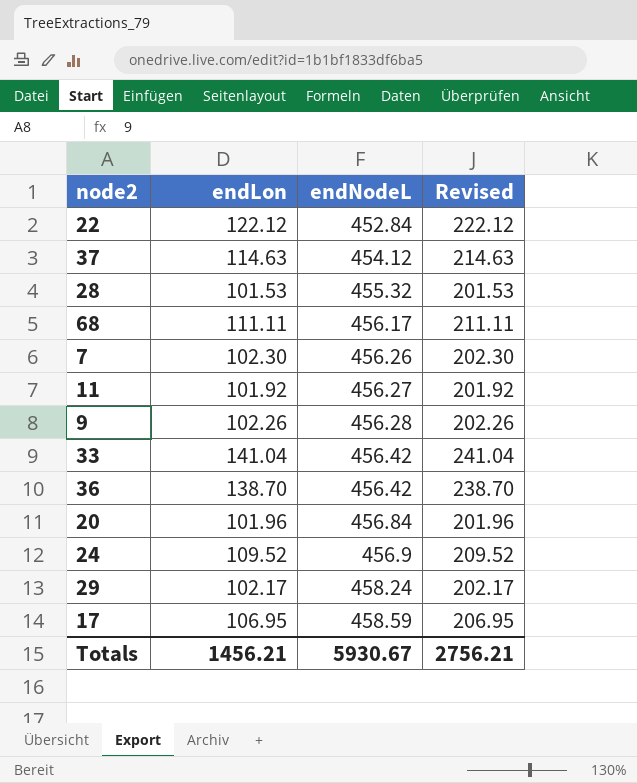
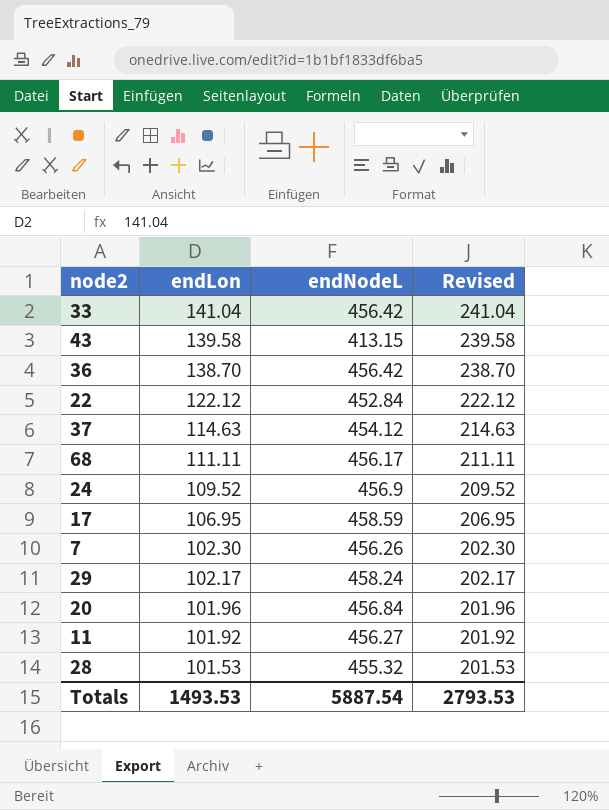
row order: endNodeL ascending -> endLon descending
row 9: 102.26 | 456.28 | 202.26 -> none
row 43: none -> 139.58 | 413.15 | 239.58
Totals | endLon: 1456.21 -> 1493.53
Totals | endNodeL: 5930.67 -> 5887.54
Totals | Revised: 2756.21 -> 2793.53

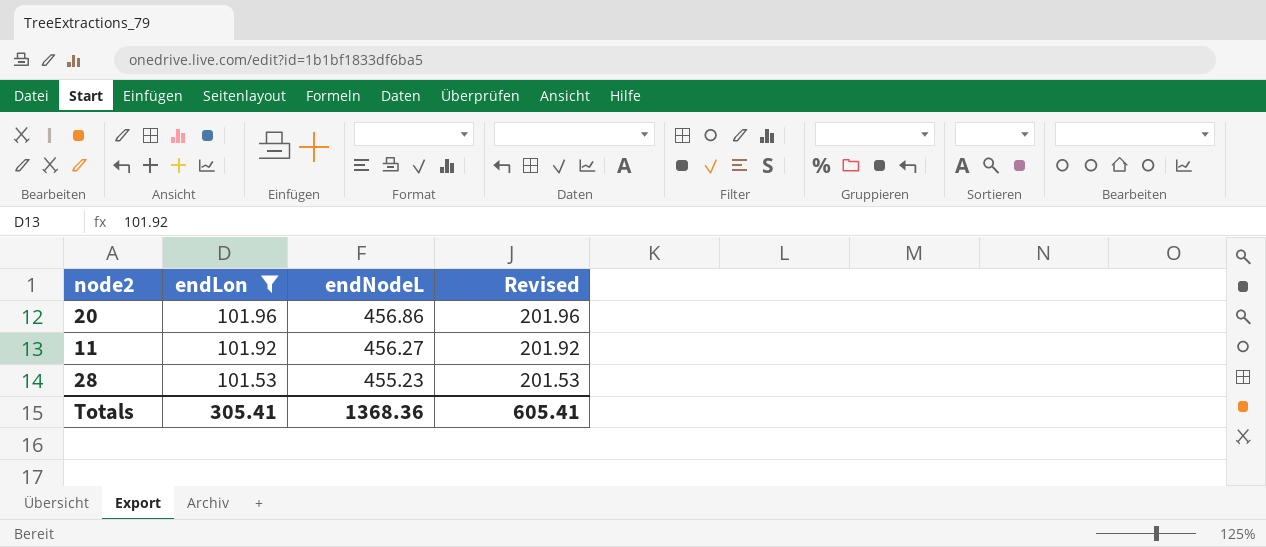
filter: none -> endLon <= 101.96
20 | endNodeL: 456.84 -> 456.86
28 | endNodeL: 455.32 -> 455.23
Totals | endLon: 1493.53 -> 305.41
Totals | endNodeL: 5887.54 -> 1368.36
Totals | Revised: 2793.53 -> 605.41

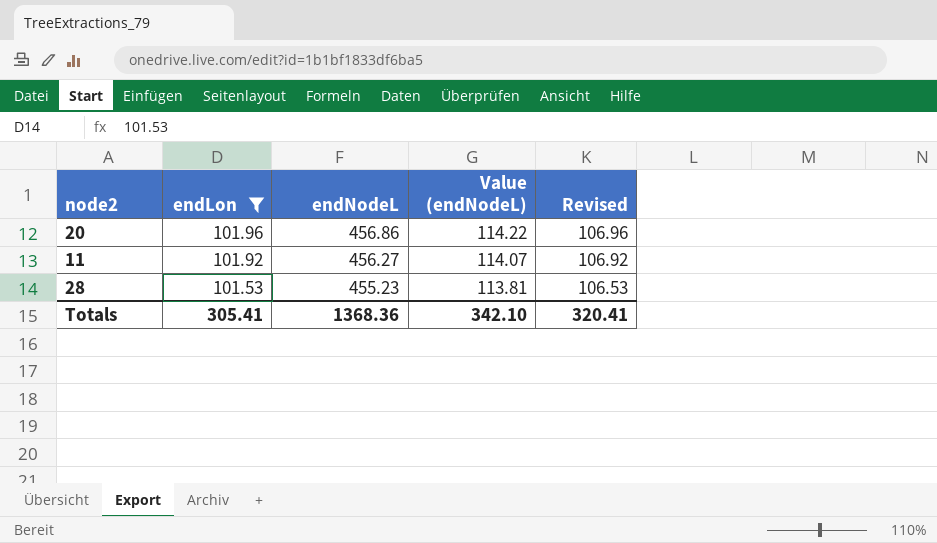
column Value (endNodeL) | formula: none -> [endNodeL] * 0.25
column Revised | formula: [endLon] + 100 -> [endLon] + 5
Totals | Revised: 605.41 -> 320.41

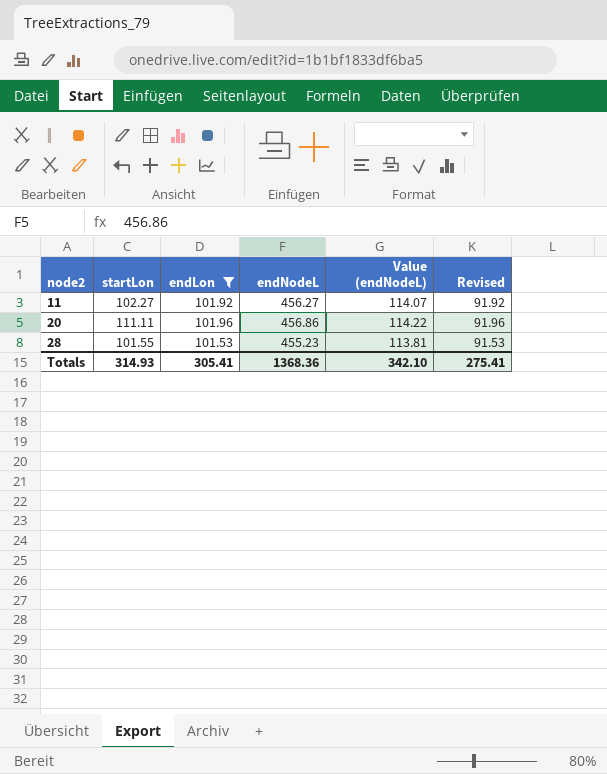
row order: endLon descending -> node2 ascending
column startLon | position: none -> 2
column Revised | formula: [endLon] + 5 -> [endLon] - 10
Totals | Revised: 320.41 -> 275.41

